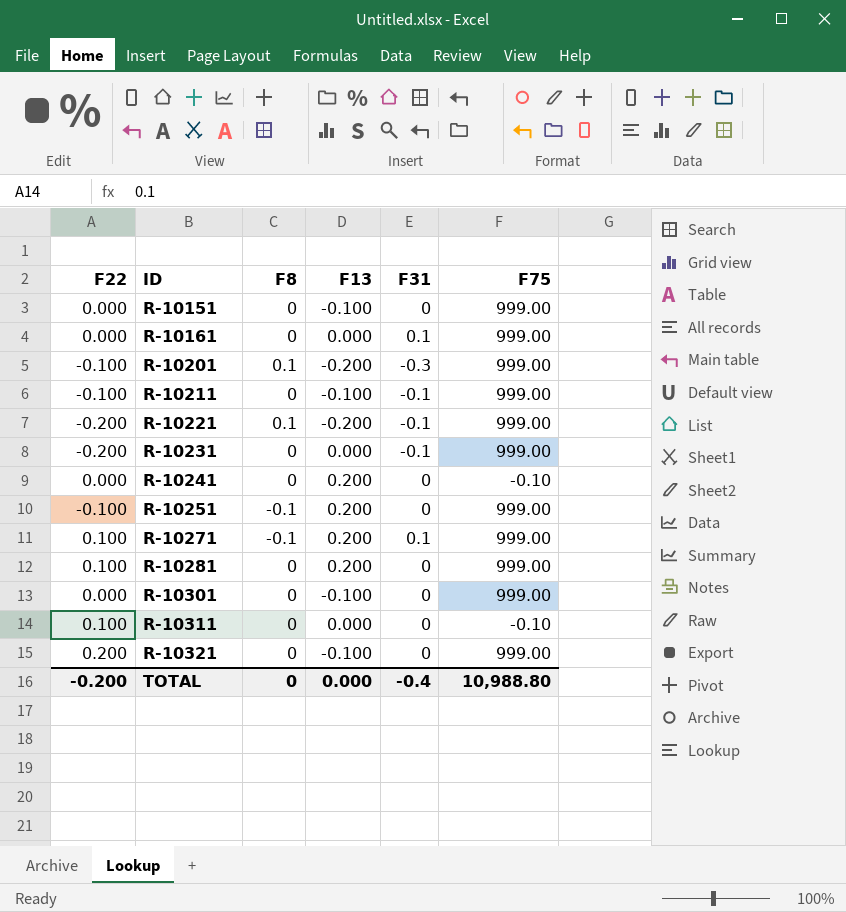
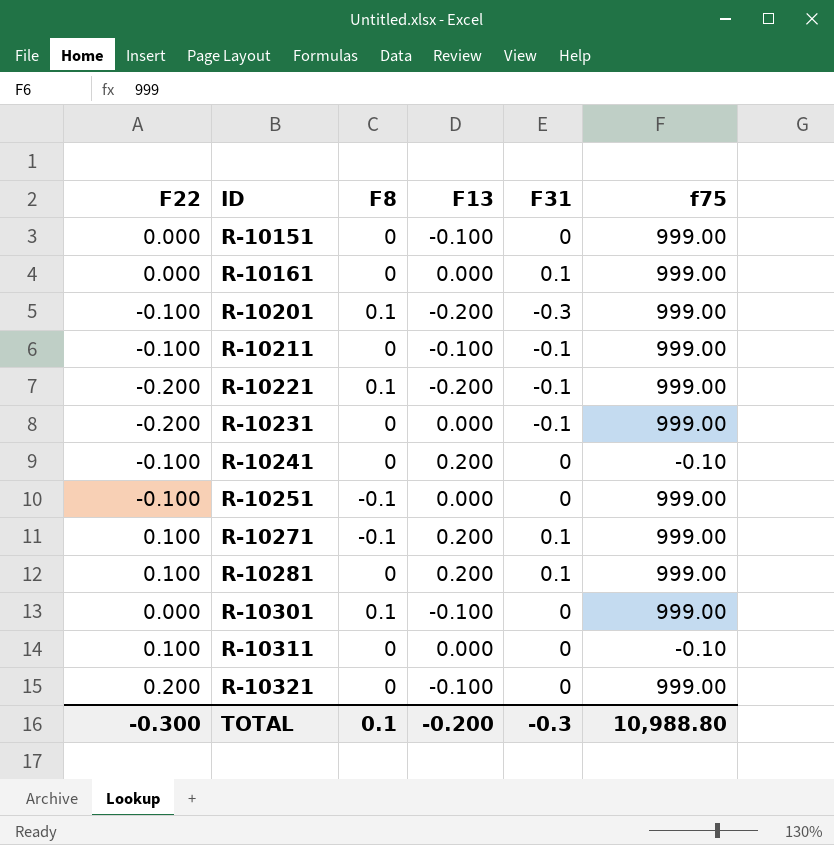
column name: F75 -> f75
R-10241 | F22: 0.000 -> -0.100
R-10251 | F13: 0.200 -> 0.000
R-10281 | F31: 0 -> 0.1
R-10301 | F8: 0 -> 0.1
TOTAL | F22: -0.200 -> -0.300
TOTAL | F8: 0 -> 0.1
TOTAL | F13: 0.000 -> -0.200
TOTAL | F31: -0.4 -> -0.3

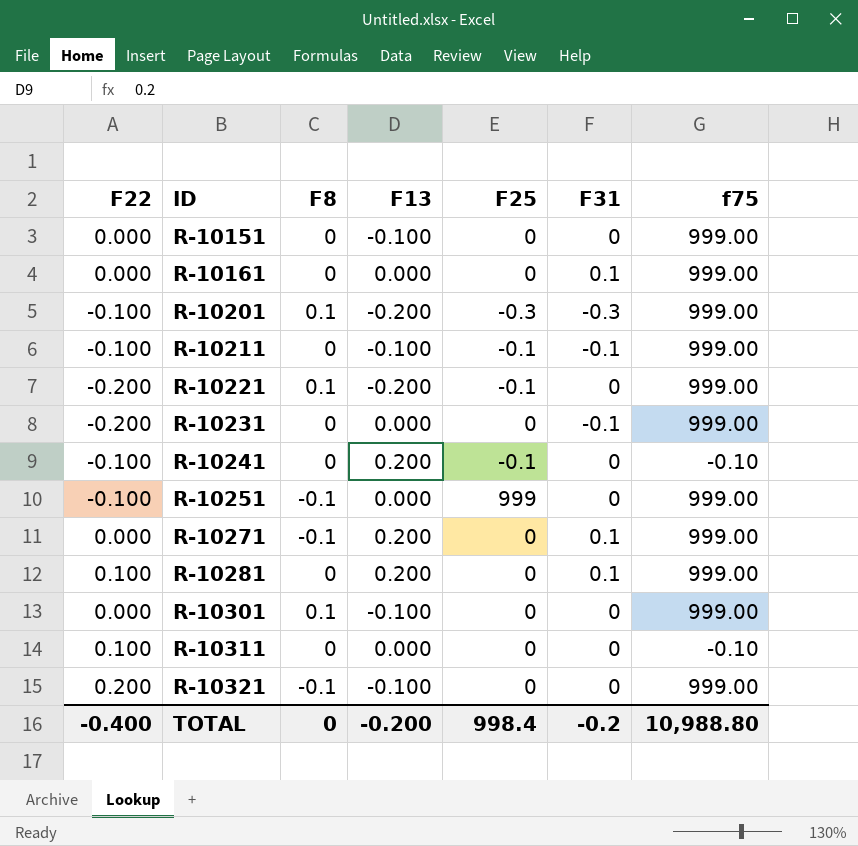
column F25 | position: none -> 5
R-10221 | F31: -0.1 -> 0
R-10271 | F22: 0.100 -> 0.000
R-10321 | F8: 0 -> -0.1
TOTAL | F22: -0.300 -> -0.400
TOTAL | F8: 0.1 -> 0
TOTAL | F31: -0.3 -> -0.2

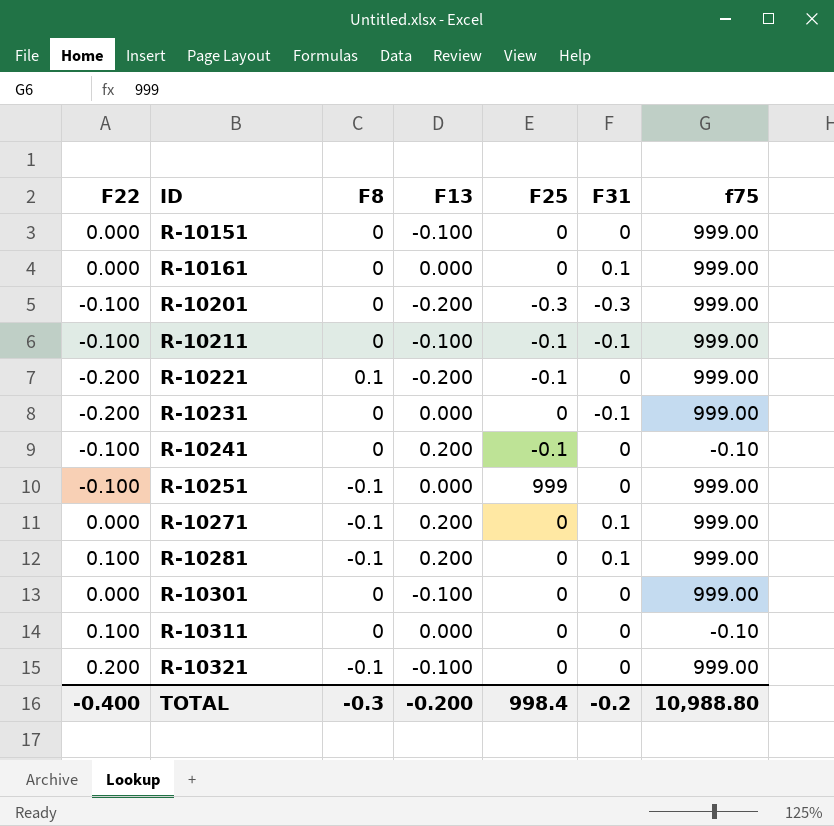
R-10201 | F8: 0.1 -> 0
R-10281 | F8: 0 -> -0.1
R-10301 | F8: 0.1 -> 0
TOTAL | F8: 0 -> -0.3

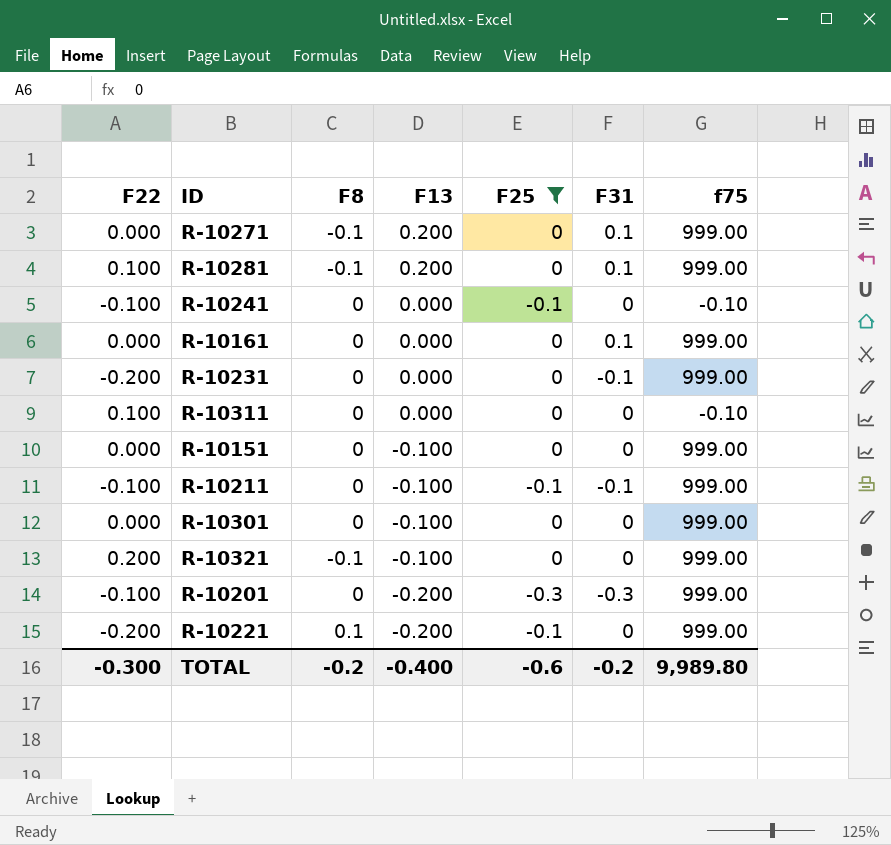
filter: none -> F25 != 999
row order: ID ascending -> F13 descending
R-10241 | F13: 0.200 -> 0.000
TOTAL | F22: -0.400 -> -0.300
TOTAL | F8: -0.3 -> -0.2
TOTAL | F13: -0.200 -> -0.400
TOTAL | F25: 998.4 -> -0.6
TOTAL | f75: 10,988.80 -> 9,989.80

